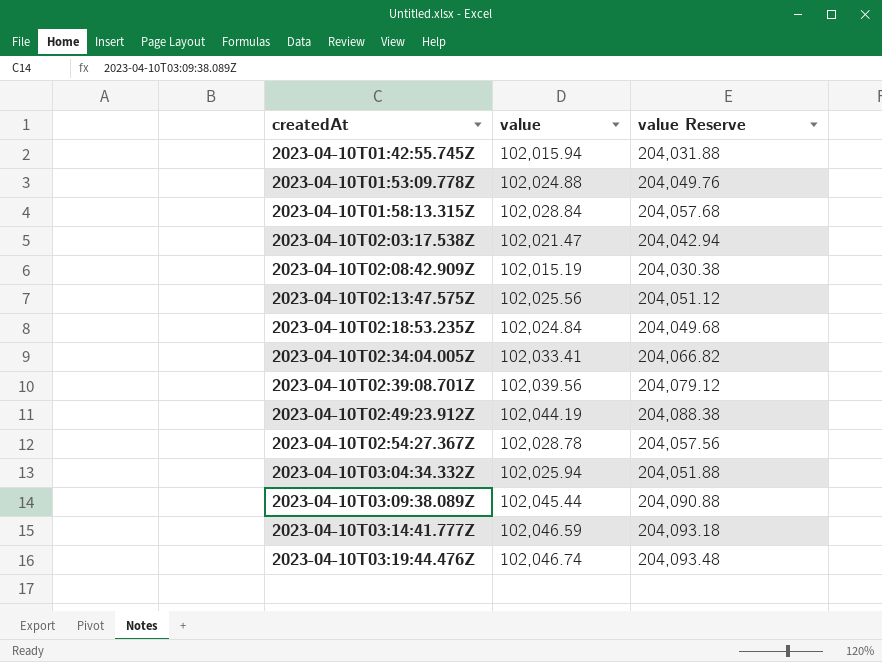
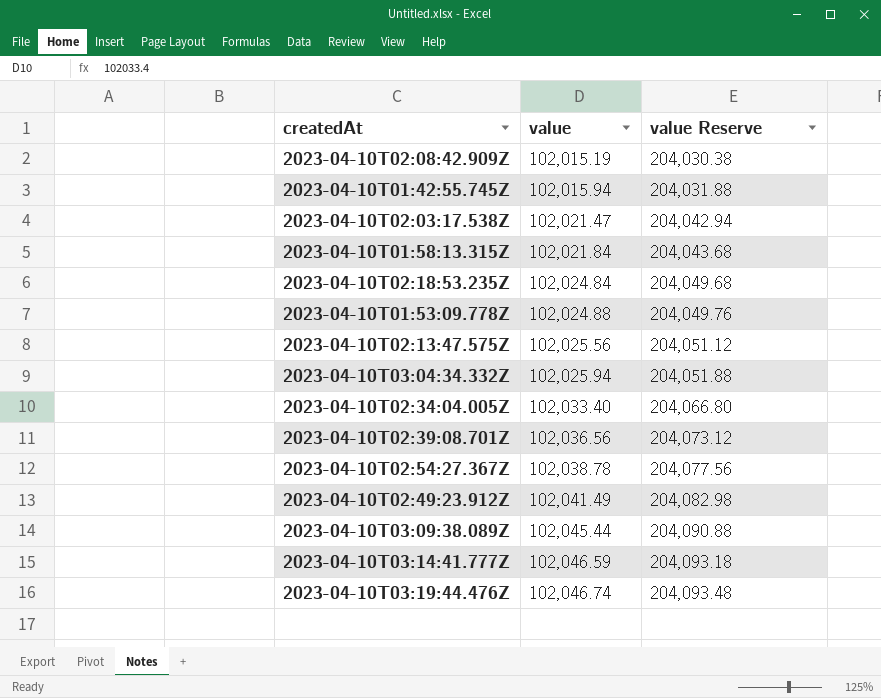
row order: createdAt ascending -> value ascending
2023-04-10T01:58:13.315Z | value: 102,028.84 -> 102,021.84
2023-04-10T01:58:13.315Z | value Reserve: 204,057.68 -> 204,043.68
2023-04-10T02:34:04.005Z | value: 102,033.41 -> 102,033.40
2023-04-10T02:34:04.005Z | value Reserve: 204,066.82 -> 204,066.80
2023-04-10T02:39:08.701Z | value: 102,039.56 -> 102,036.56
2023-04-10T02:39:08.701Z | value Reserve: 204,079.12 -> 204,073.12
2023-04-10T02:54:27.367Z | value: 102,028.78 -> 102,038.78
2023-04-10T02:54:27.367Z | value Reserve: 204,057.56 -> 204,077.56
2023-04-10T02:49:23.912Z | value: 102,044.19 -> 102,041.49
2023-04-10T02:49:23.912Z | value Reserve: 204,088.38 -> 204,082.98

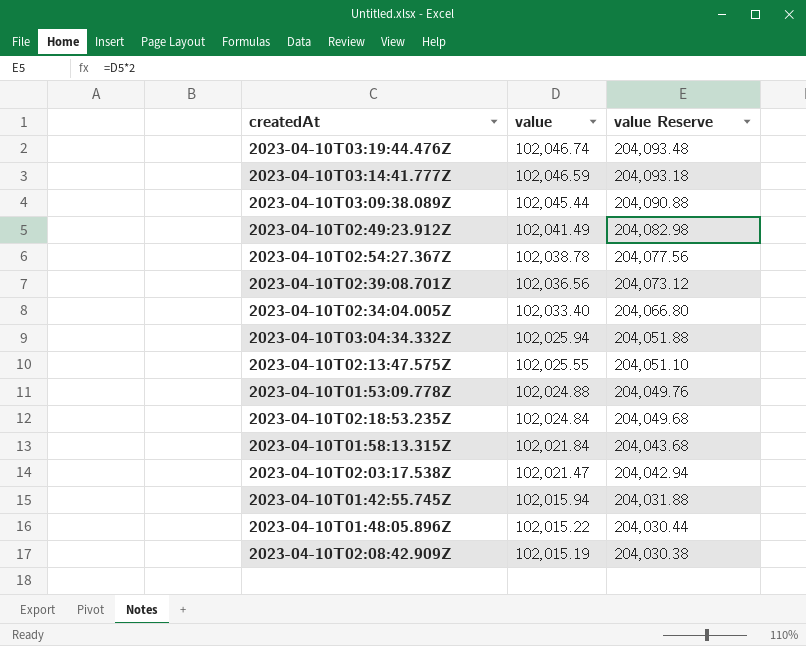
row order: value ascending -> value descending
2023-04-10T02:13:47.575Z | value: 102,025.56 -> 102,025.55
2023-04-10T02:13:47.575Z | value Reserve: 204,051.12 -> 204,051.10
row 2023-04-10T01:48:05.896Z: none -> 102,015.22 | 204,030.44

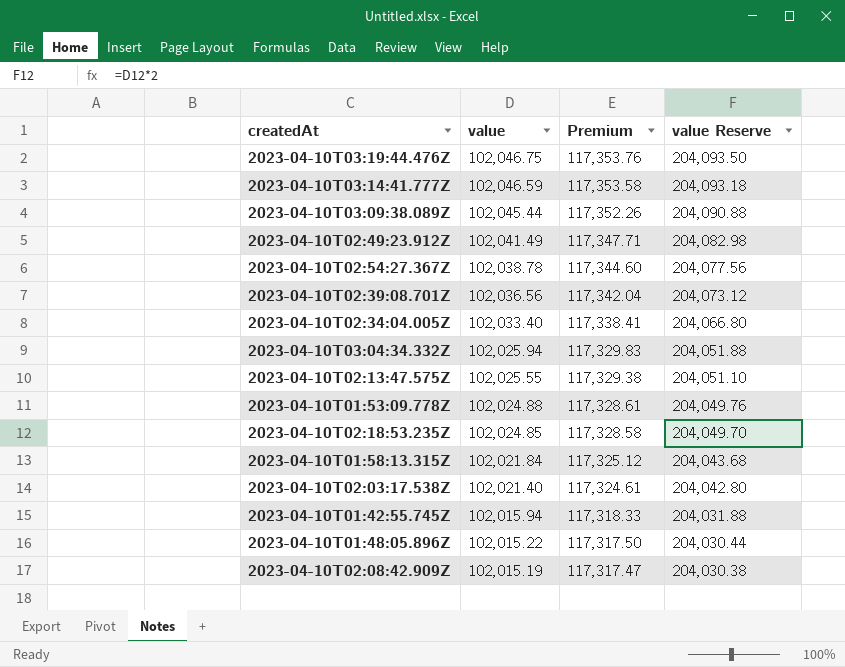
column Premium | formula: none -> [value] * 1.15
2023-04-10T03:19:44.476Z | value: 102,046.74 -> 102,046.75
2023-04-10T03:19:44.476Z | value Reserve: 204,093.48 -> 204,093.50
2023-04-10T02:18:53.235Z | value: 102,024.84 -> 102,024.85
2023-04-10T02:18:53.235Z | value Reserve: 204,049.68 -> 204,049.70
2023-04-10T02:03:17.538Z | value: 102,021.47 -> 102,021.40
2023-04-10T02:03:17.538Z | value Reserve: 204,042.94 -> 204,042.80

